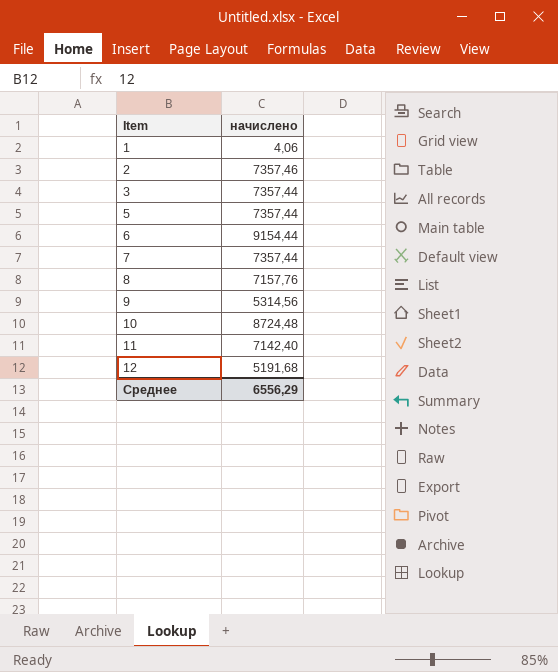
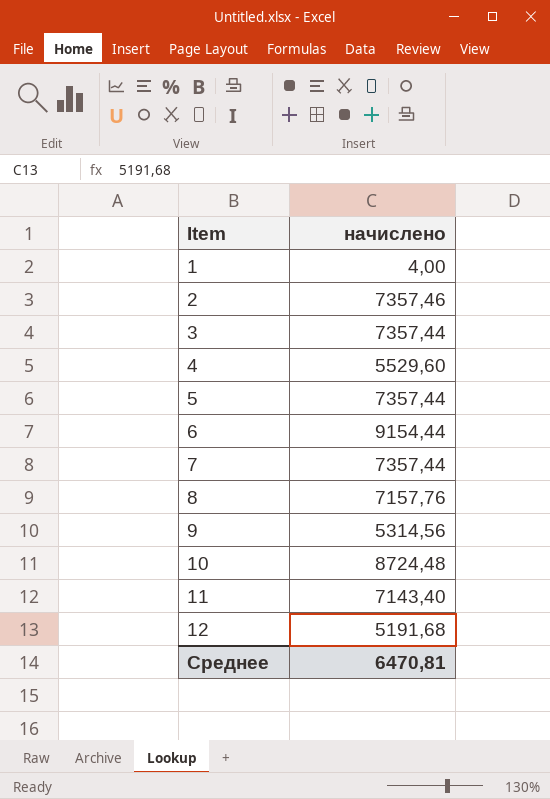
1 | начислено: 4,06 -> 4,00
row 4: none -> 5529,60
11 | начислено: 7142,40 -> 7143,40
Среднее | начислено: 6556,29 -> 6470,81

